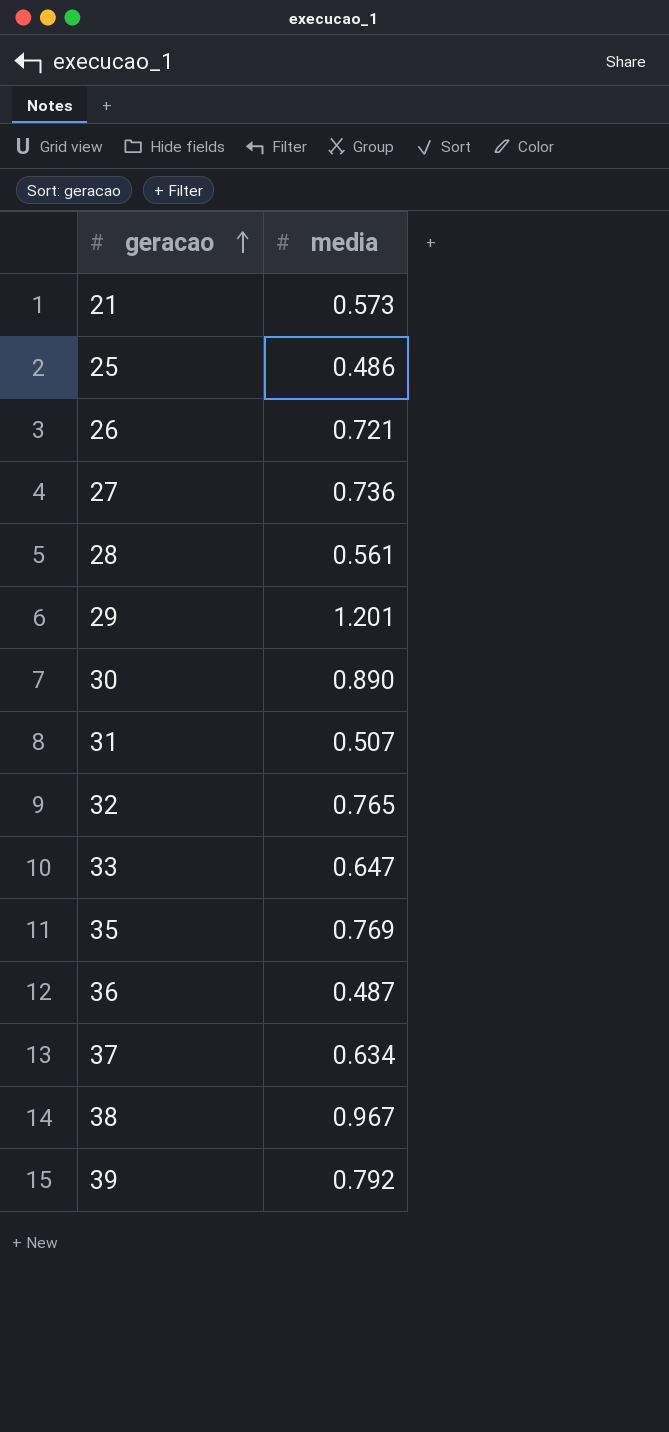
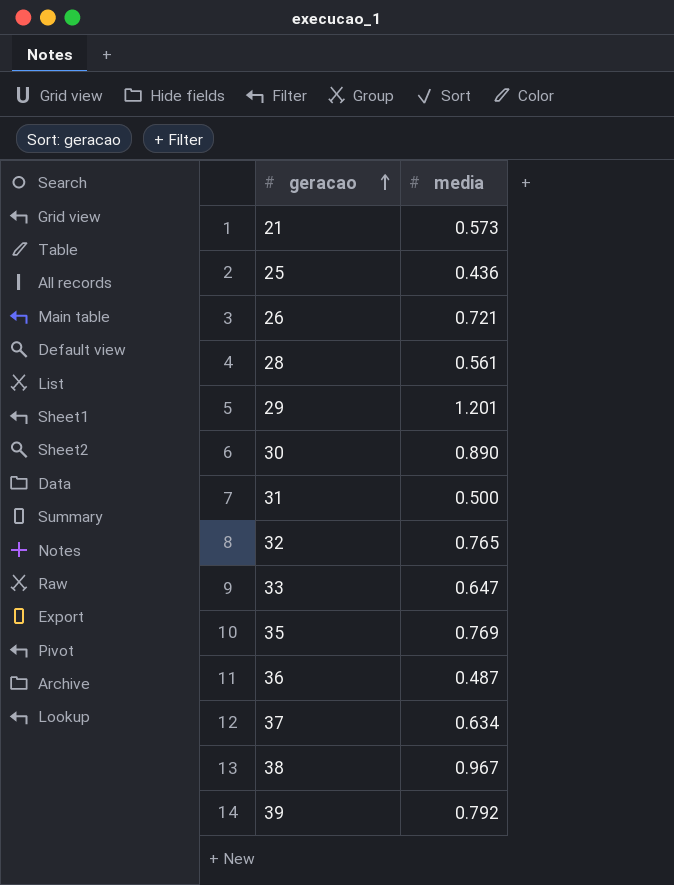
row 27: 0.736 -> none
25 | media: 0.486 -> 0.436
31 | media: 0.507 -> 0.500

